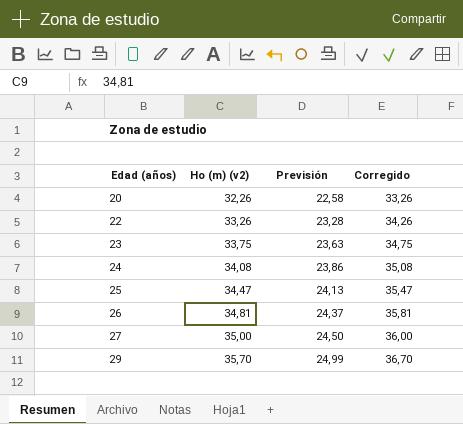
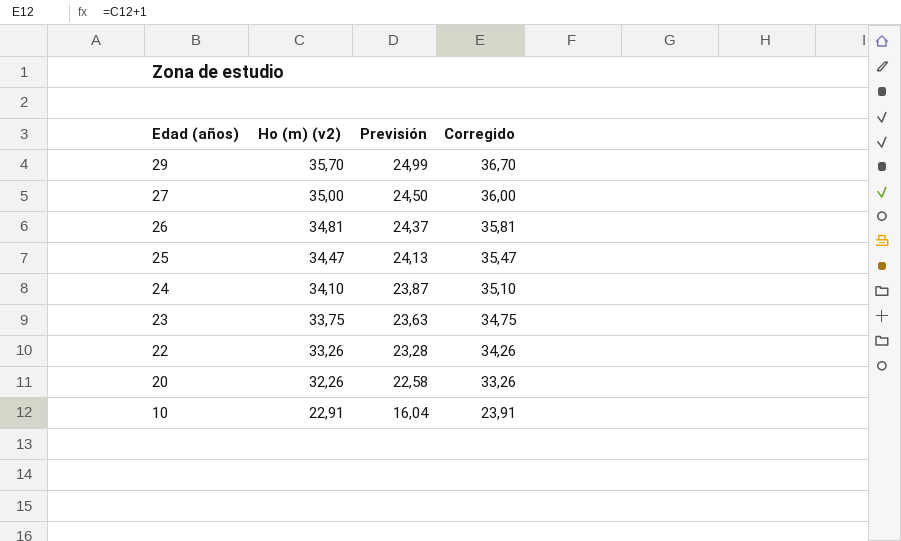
row order: Edad (años) ascending -> Edad (años) descending
24 | Ho (m) (v2): 34,08 -> 34,10
24 | Previsión: 23,86 -> 23,87
24 | Corregido: 35,08 -> 35,10
row 10: none -> 22,91 | 16,04 | 23,91

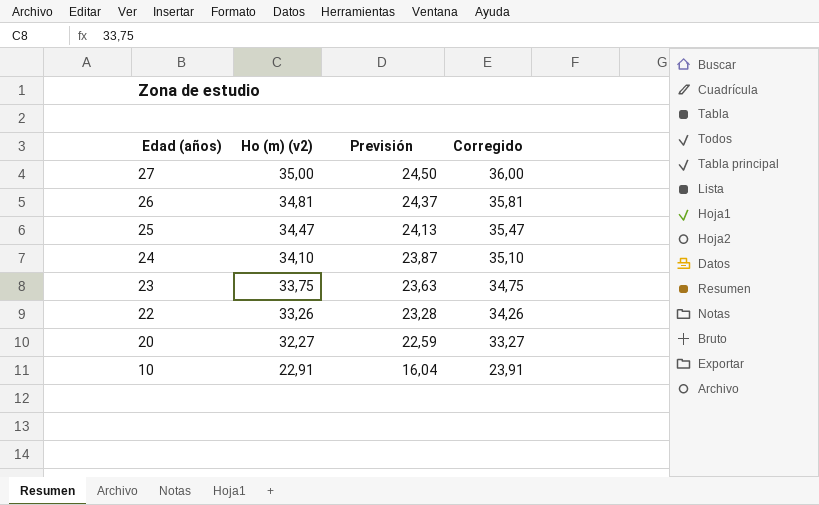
row 29: 35,70 | 24,99 | 36,70 -> none
20 | Ho (m) (v2): 32,26 -> 32,27
20 | Previsión: 22,58 -> 22,59
20 | Corregido: 33,26 -> 33,27

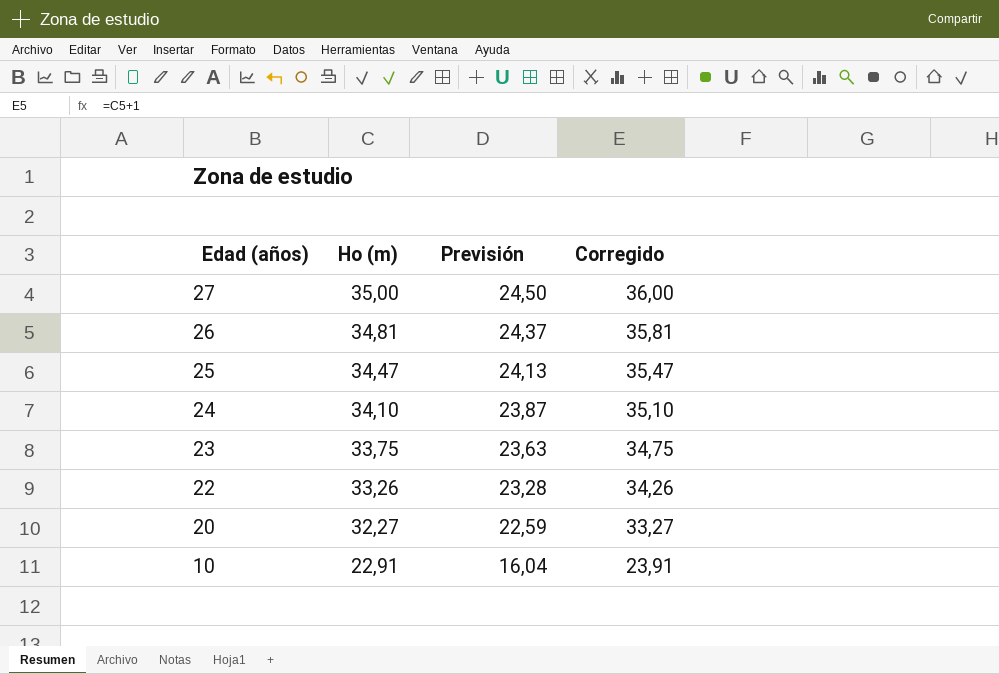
column name: Ho (m) (v2) -> Ho (m)

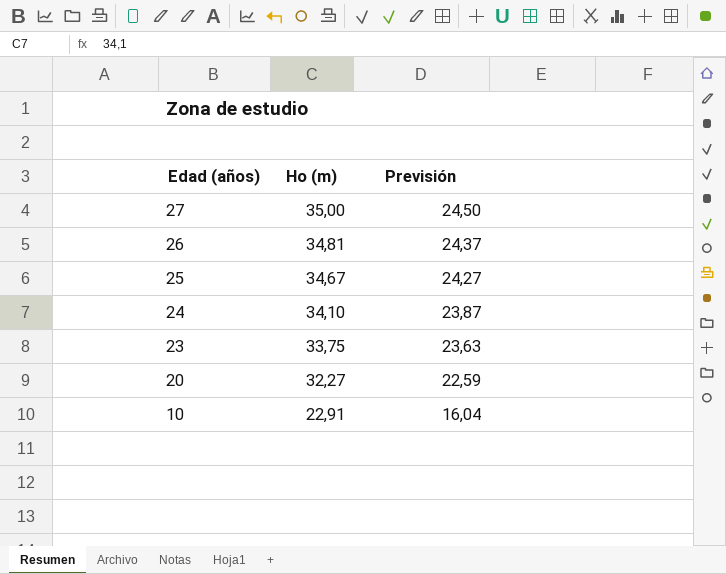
column Corregido | formula: [Ho (m)] + 1 -> none
row 22: 33,26 | 23,28 | 34,26 -> none
25 | Ho (m): 34,47 -> 34,67
25 | Previsión: 24,13 -> 24,27

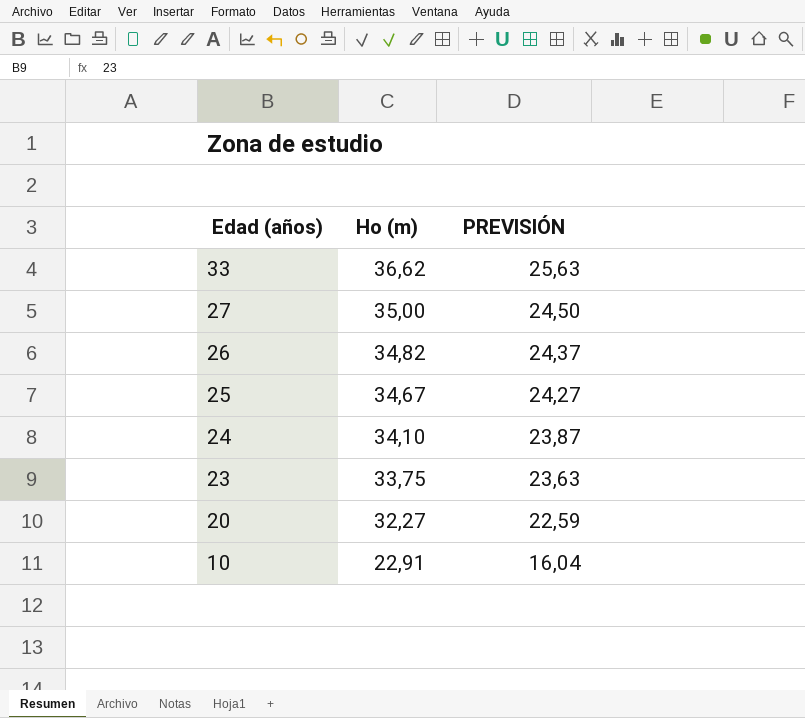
column name: Previsión -> PREVISIÓN
row 33: none -> 36,62 | 25,63
26 | Ho (m): 34,81 -> 34,82

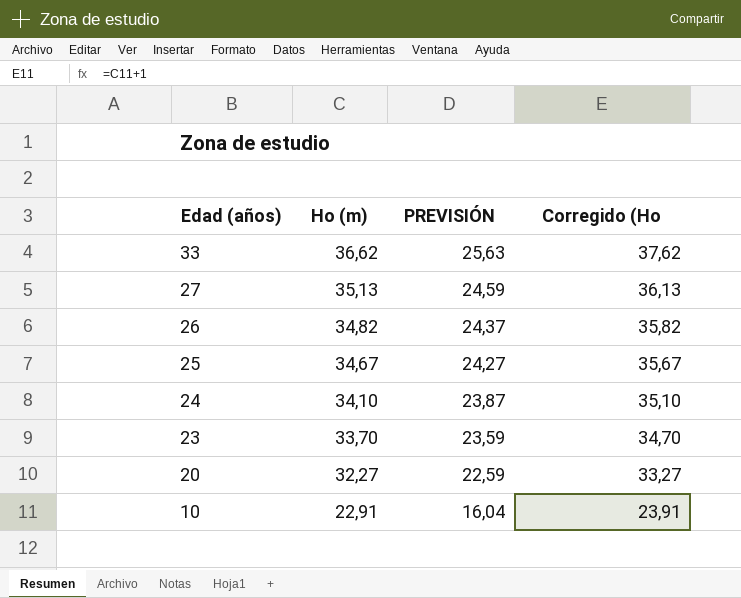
column Corregido (Ho | formula: none -> [Ho (m)] + 1
27 | Ho (m): 35,00 -> 35,13
27 | PREVISIÓN: 24,50 -> 24,59
23 | Ho (m): 33,75 -> 33,70
23 | PREVISIÓN: 23,63 -> 23,59

